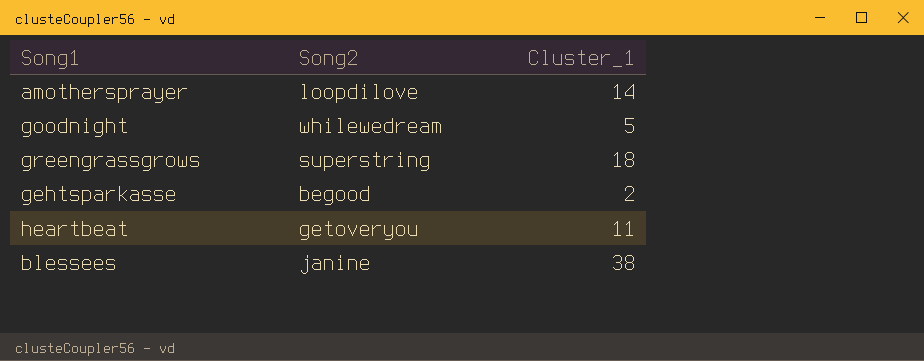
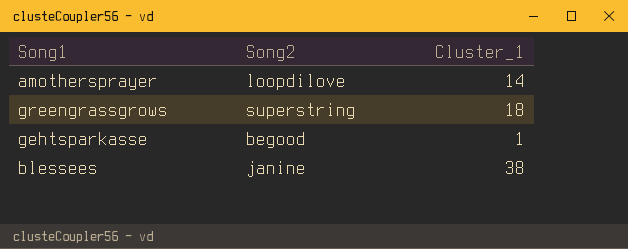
row goodnight: whilewedream | 5 -> none
row heartbeat: getoveryou | 11 -> none
gehtsparkasse | Cluster_1: 2 -> 1

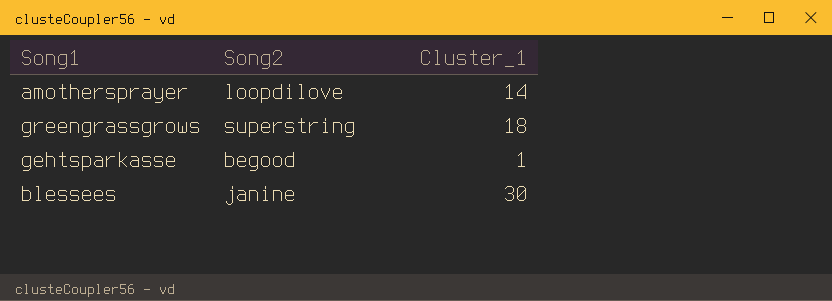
blessees | Cluster_1: 38 -> 30

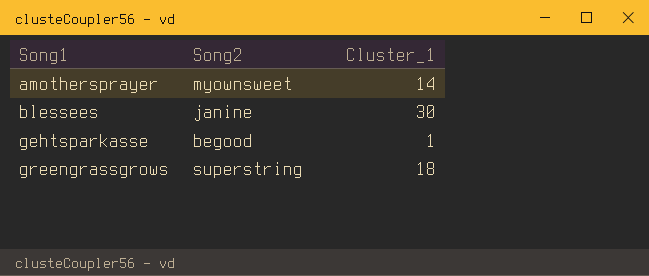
row order: none -> Song1 ascending
amothersprayer | Song2: loopdilove -> myownsweet

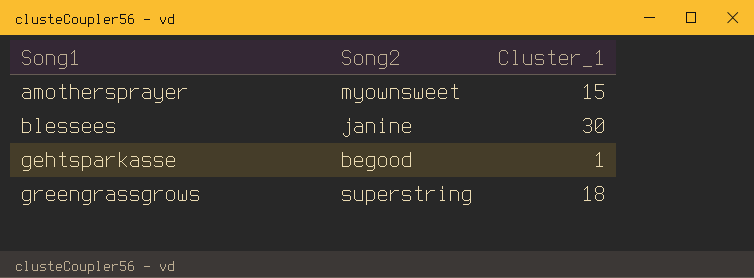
amothersprayer | Cluster_1: 14 -> 15

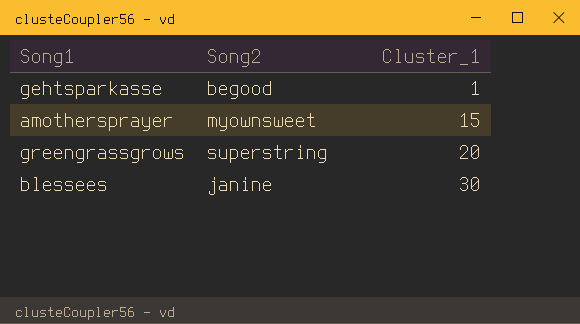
row order: Song1 ascending -> Cluster_1 ascending
greengrassgrows | Cluster_1: 18 -> 20

